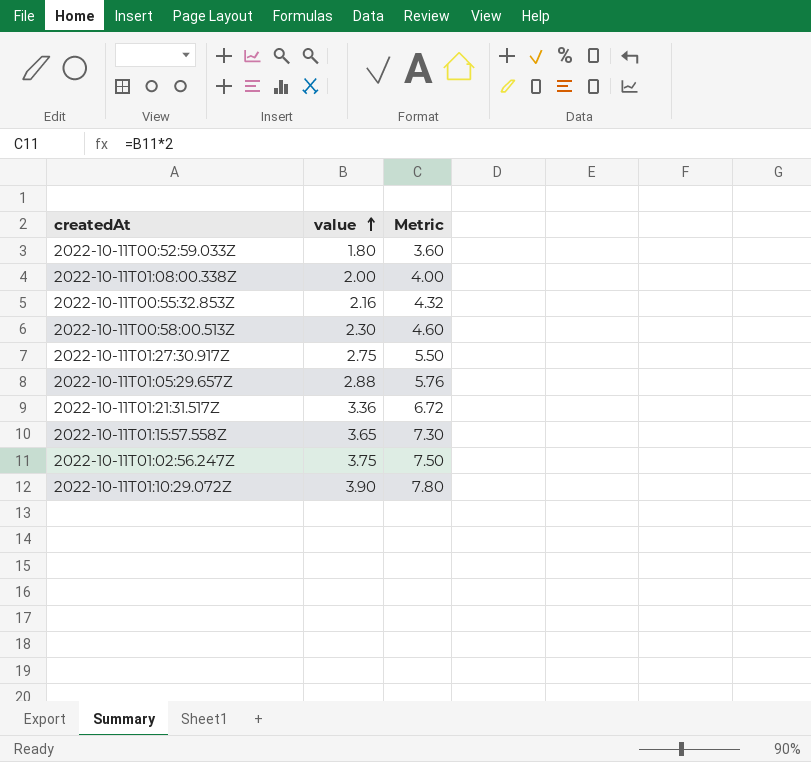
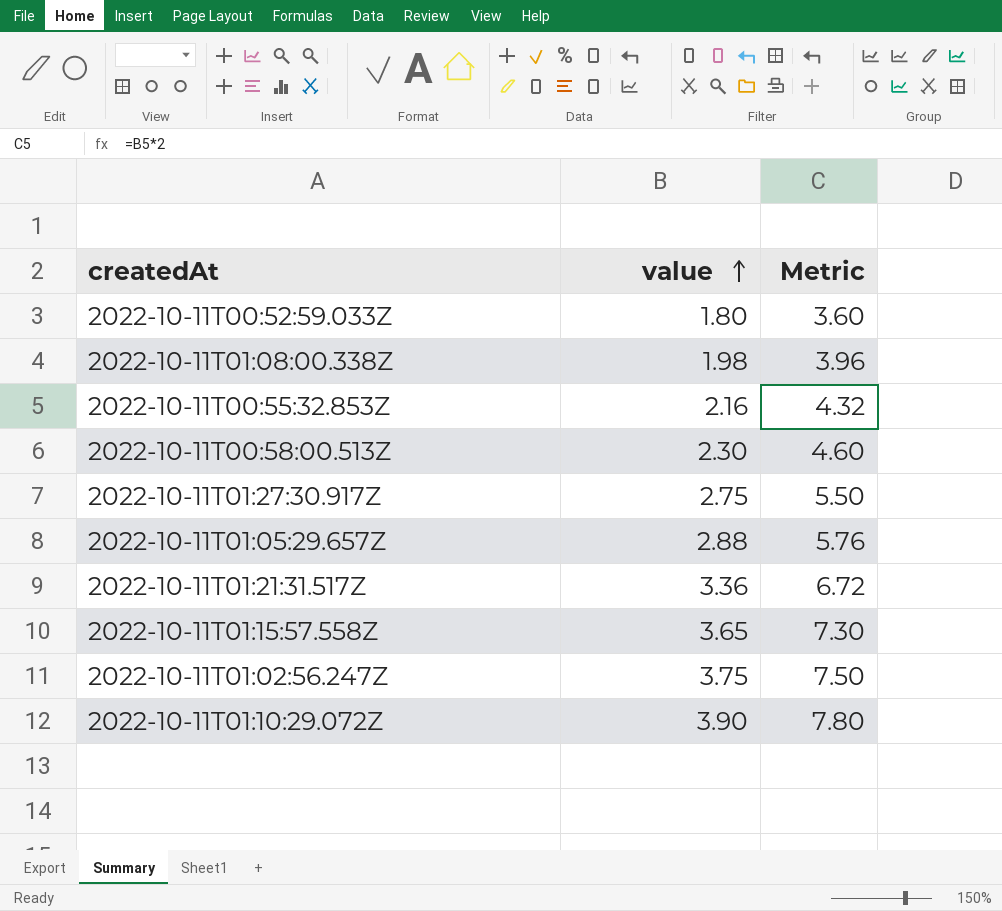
2022-10-11T01:08:00.338Z | value: 2.00 -> 1.98
2022-10-11T01:08:00.338Z | Metric: 4.00 -> 3.96

